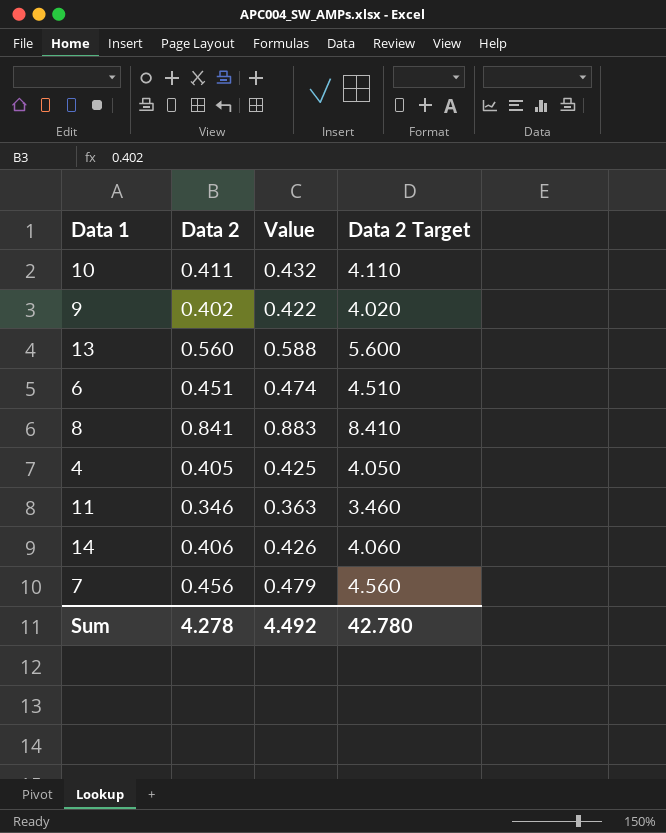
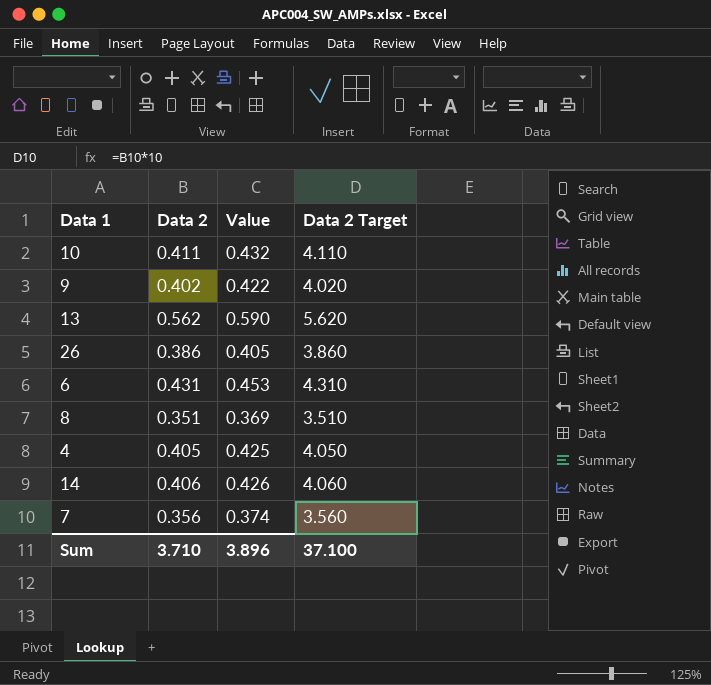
row 11: 0.346 | 0.363 | 3.460 -> none
13 | Data 2: 0.560 -> 0.562
13 | Value: 0.588 -> 0.590
13 | Data 2 Target: 5.600 -> 5.620
row 26: none -> 0.386 | 0.405 | 3.860
6 | Data 2: 0.451 -> 0.431
6 | Value: 0.474 -> 0.453
6 | Data 2 Target: 4.510 -> 4.310
8 | Data 2: 0.841 -> 0.351
8 | Value: 0.883 -> 0.369
8 | Data 2 Target: 8.410 -> 3.510
7 | Data 2: 0.456 -> 0.356
7 | Value: 0.479 -> 0.374
7 | Data 2 Target: 4.560 -> 3.560
Sum | Data 2: 4.278 -> 3.710
Sum | Value: 4.492 -> 3.896
Sum | Data 2 Target: 42.780 -> 37.100

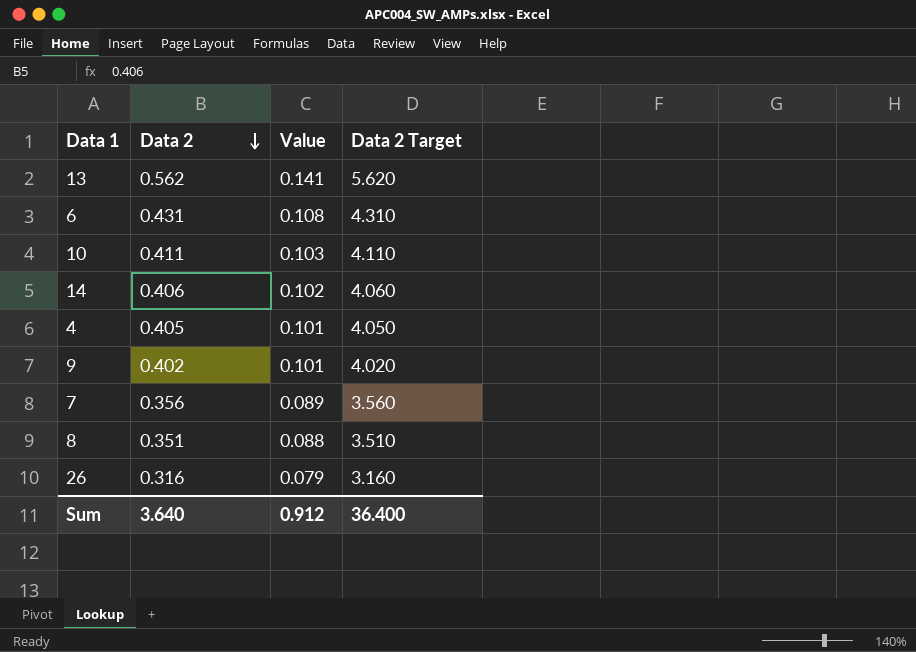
row order: none -> Data 2 descending
column Value | formula: [Data 2] * 1.05 -> [Data 2] * 0.25
26 | Data 2: 0.386 -> 0.316
26 | Data 2 Target: 3.860 -> 3.160
Sum | Data 2: 3.710 -> 3.640
Sum | Value: 3.896 -> 0.912
Sum | Data 2 Target: 37.100 -> 36.400

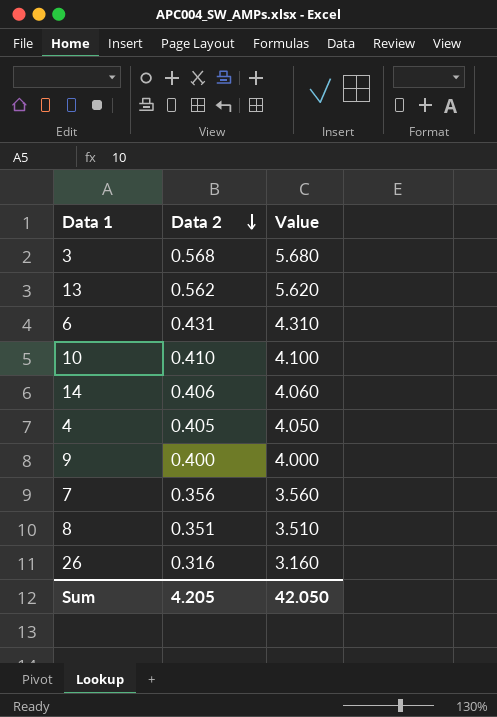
column Data 2 Target | formula: [Data 2] * 10 -> none
column Value | formula: [Data 2] * 0.25 -> [Data 2] * 10
row 3: none -> 0.568 | 5.680
10 | Data 2: 0.411 -> 0.410
9 | Data 2: 0.402 -> 0.400
Sum | Data 2: 3.640 -> 4.205
Sum | Value: 0.912 -> 42.050

